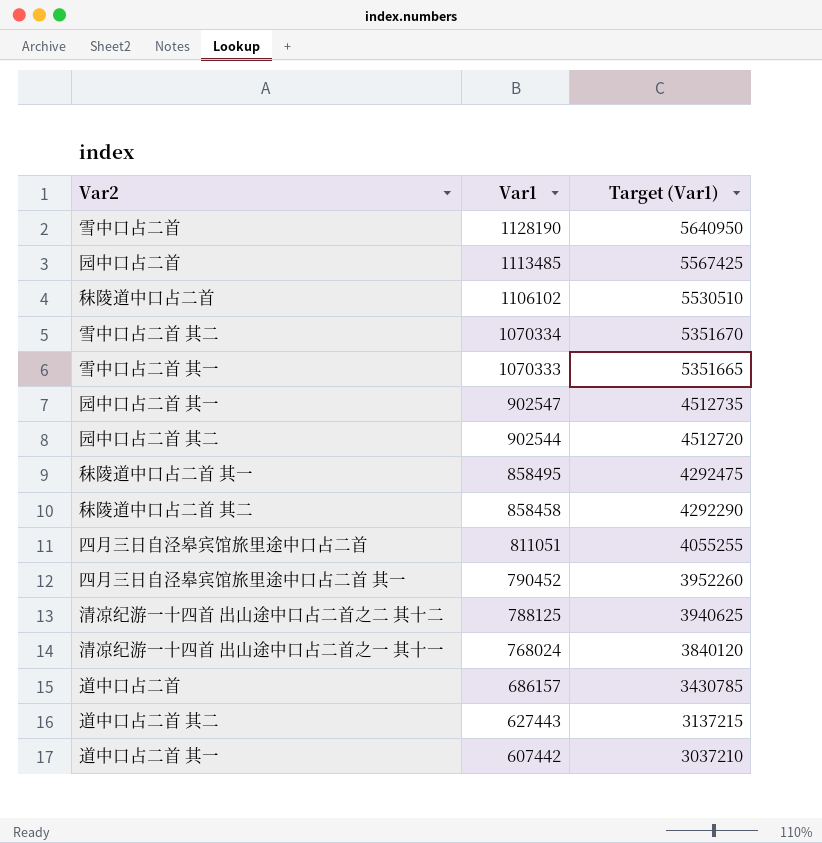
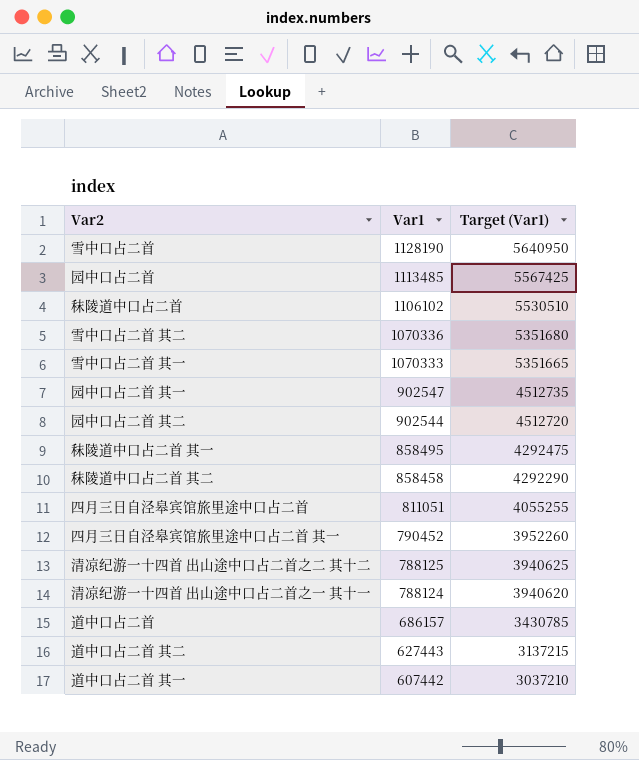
雪中口占二首 其二 | Var1: 1070334 -> 1070336
雪中口占二首 其二 | Target (Var1): 5351670 -> 5351680
清凉纪游一十四首 出山途中口占二首之一 其十一 | Var1: 768024 -> 788124
清凉纪游一十四首 出山途中口占二首之一 其十一 | Target (Var1): 3840120 -> 3940620

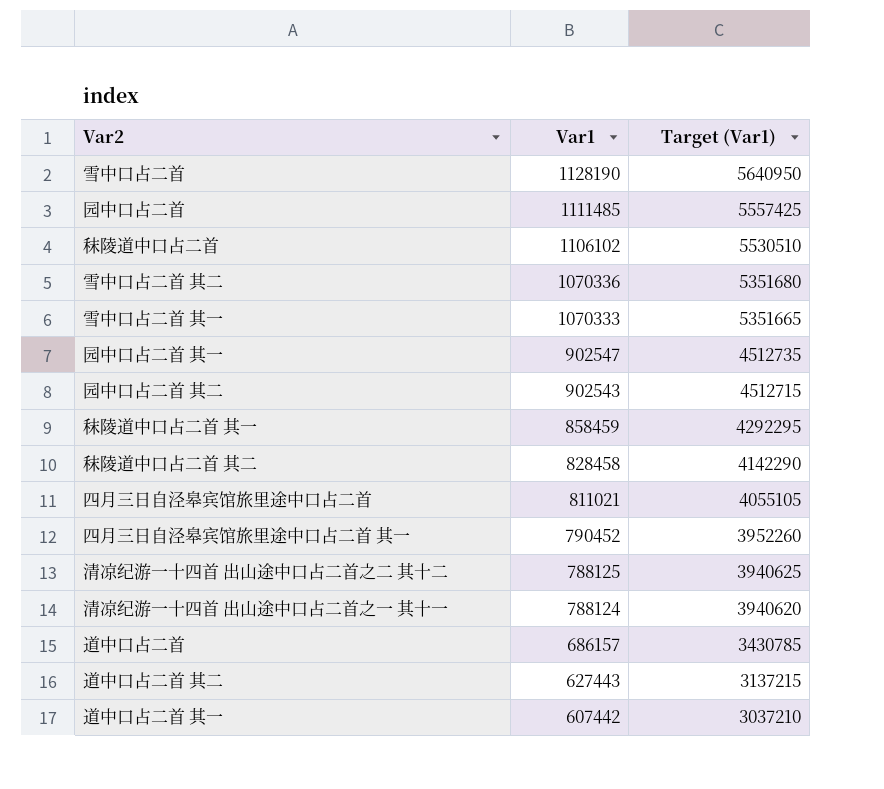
园中口占二首 | Var1: 1113485 -> 1111485
园中口占二首 | Target (Var1): 5567425 -> 5557425
园中口占二首 其二 | Var1: 902544 -> 902543
园中口占二首 其二 | Target (Var1): 4512720 -> 4512715
秣陵道中口占二首 其一 | Var1: 858495 -> 858459
秣陵道中口占二首 其一 | Target (Var1): 4292475 -> 4292295
秣陵道中口占二首 其二 | Var1: 858458 -> 828458
秣陵道中口占二首 其二 | Target (Var1): 4292290 -> 4142290
四月三日自泾皋宾馆旅里途中口占二首 | Var1: 811051 -> 811021
四月三日自泾皋宾馆旅里途中口占二首 | Target (Var1): 4055255 -> 4055105

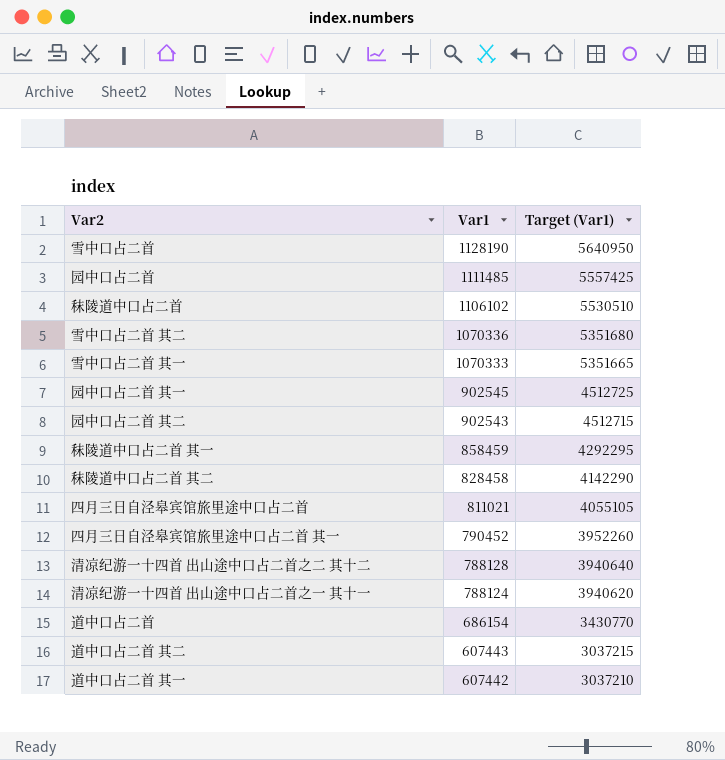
园中口占二首 其一 | Var1: 902547 -> 902545
园中口占二首 其一 | Target (Var1): 4512735 -> 4512725
清凉纪游一十四首 出山途中口占二首之二 其十二 | Var1: 788125 -> 788128
清凉纪游一十四首 出山途中口占二首之二 其十二 | Target (Var1): 3940625 -> 3940640
道中口占二首 | Var1: 686157 -> 686154
道中口占二首 | Target (Var1): 3430785 -> 3430770
道中口占二首 其二 | Var1: 627443 -> 607443
道中口占二首 其二 | Target (Var1): 3137215 -> 3037215

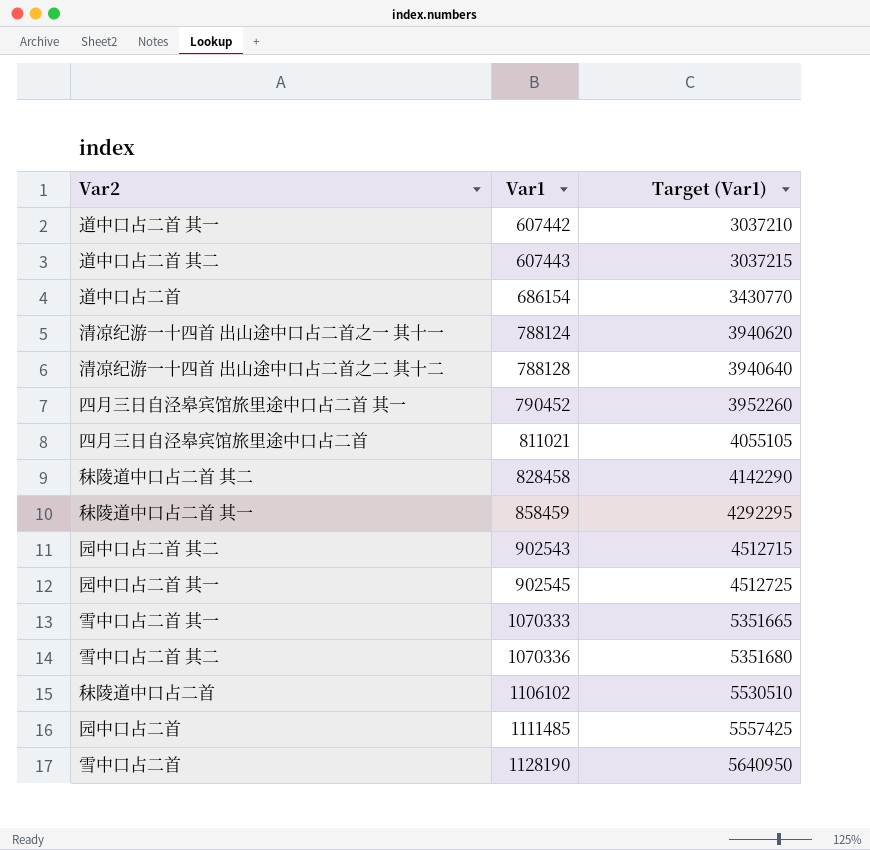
row order: Var1 descending -> Var1 ascending

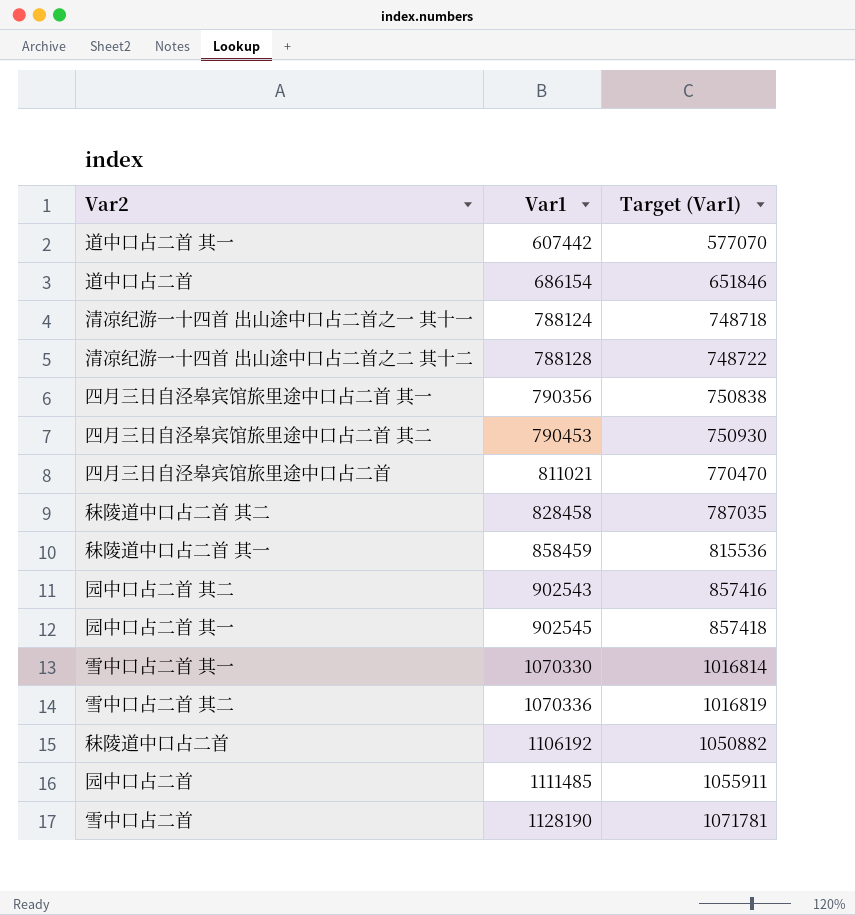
column Target (Var1) | formula: [Var1] * 5 -> [Var1] * 0.95
row 道中口占二首 其二: 607443 | 3037215 -> none
四月三日自泾皋宾馆旅里途中口占二首 其一 | Var1: 790452 -> 790356
row 四月三日自泾皋宾馆旅里途中口占二首 其二: none -> 790453 | 750930
雪中口占二首 其一 | Var1: 1070333 -> 1070330
秣陵道中口占二首 | Var1: 1106102 -> 1106192

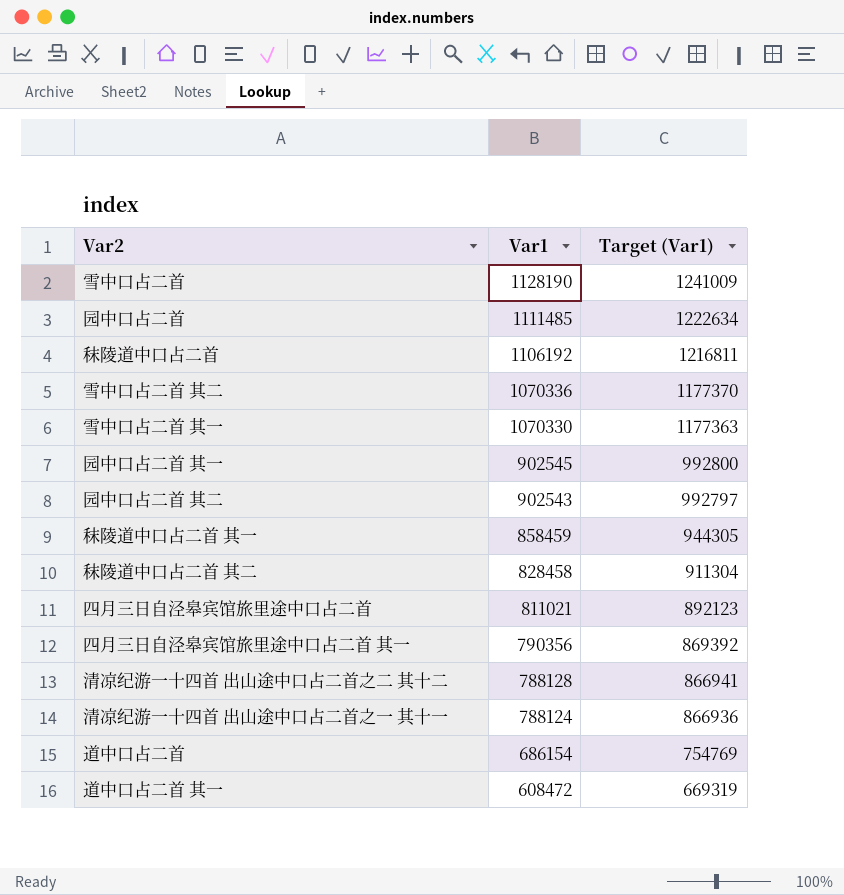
row order: Var1 ascending -> Var1 descending
column Target (Var1) | formula: [Var1] * 0.95 -> [Var1] * 1.1
row 四月三日自泾皋宾馆旅里途中口占二首 其二: 790453 | 750930 -> none
道中口占二首 其一 | Var1: 607442 -> 608472

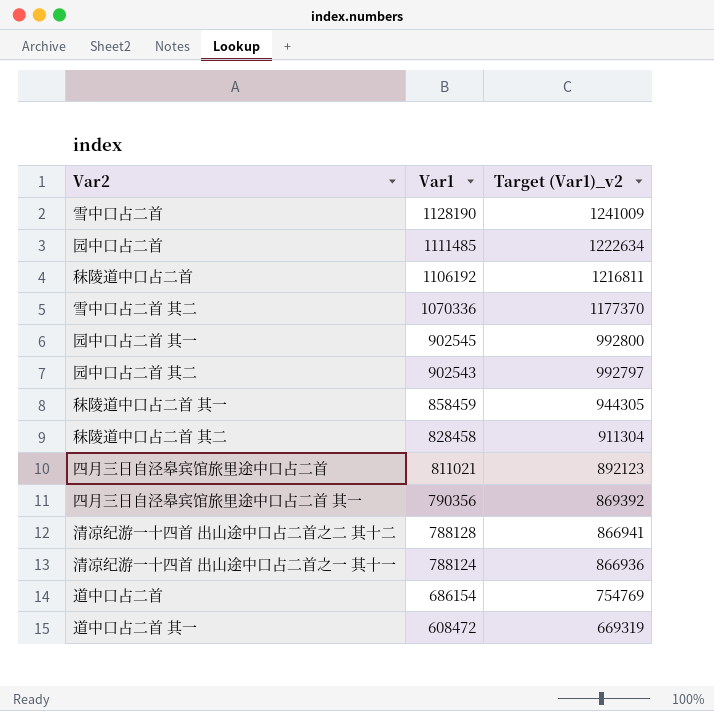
column name: Target (Var1) -> Target (Var1)_v2
row 雪中口占二首 其一: 1070330 | 1177363 -> none

